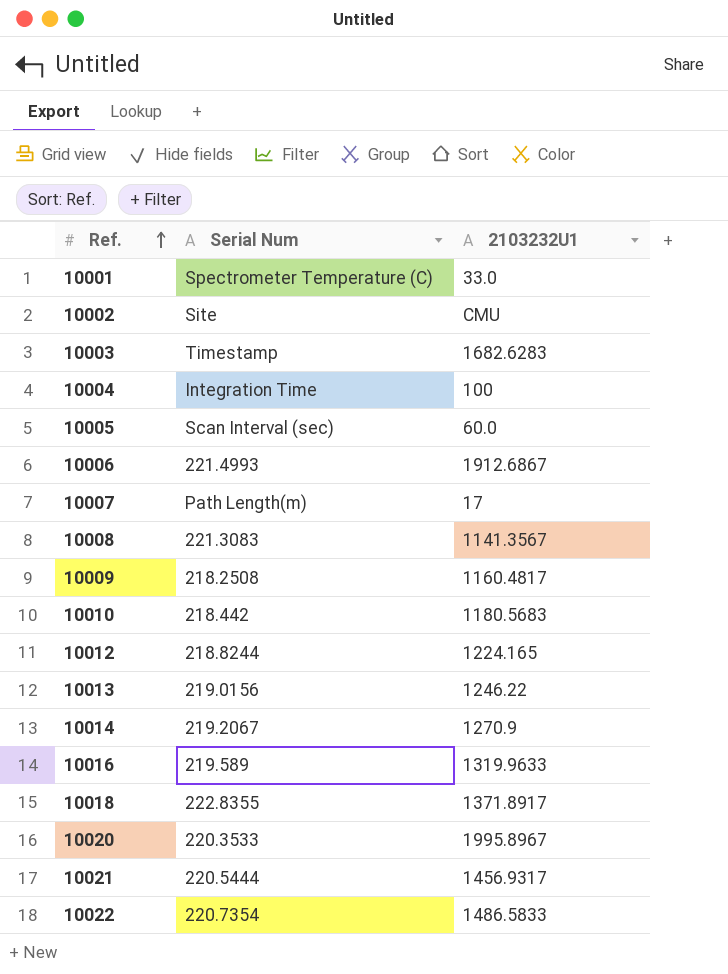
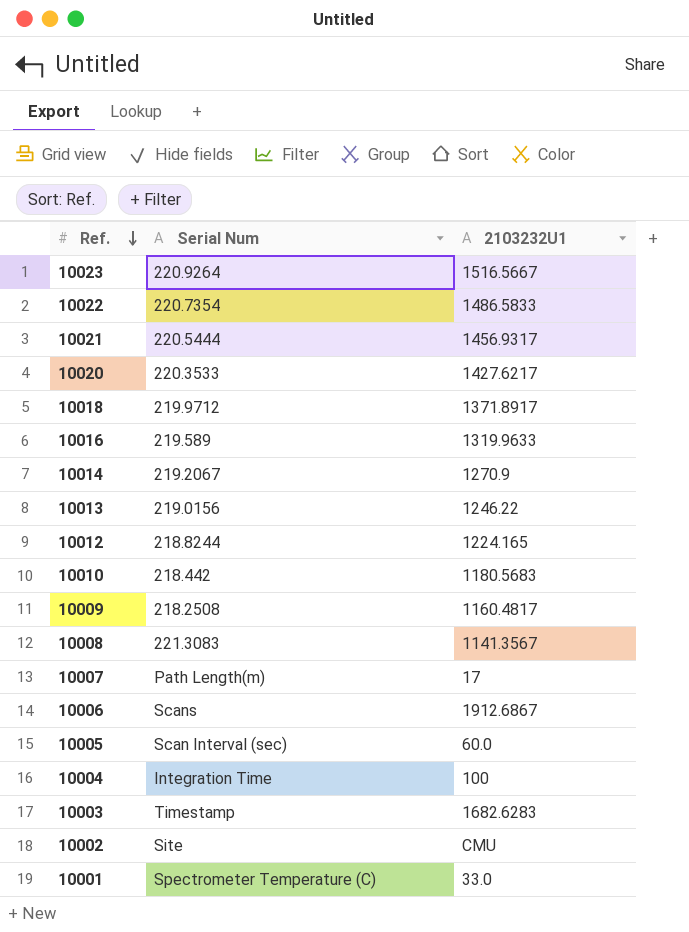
row order: Ref. ascending -> Ref. descending
row 10023: none -> 220.9264 | 1516.5667
10020 | 2103232U1: 1995.8967 -> 1427.6217
10018 | Serial Num: 222.8355 -> 219.9712
10006 | Serial Num: 221.4993 -> Scans

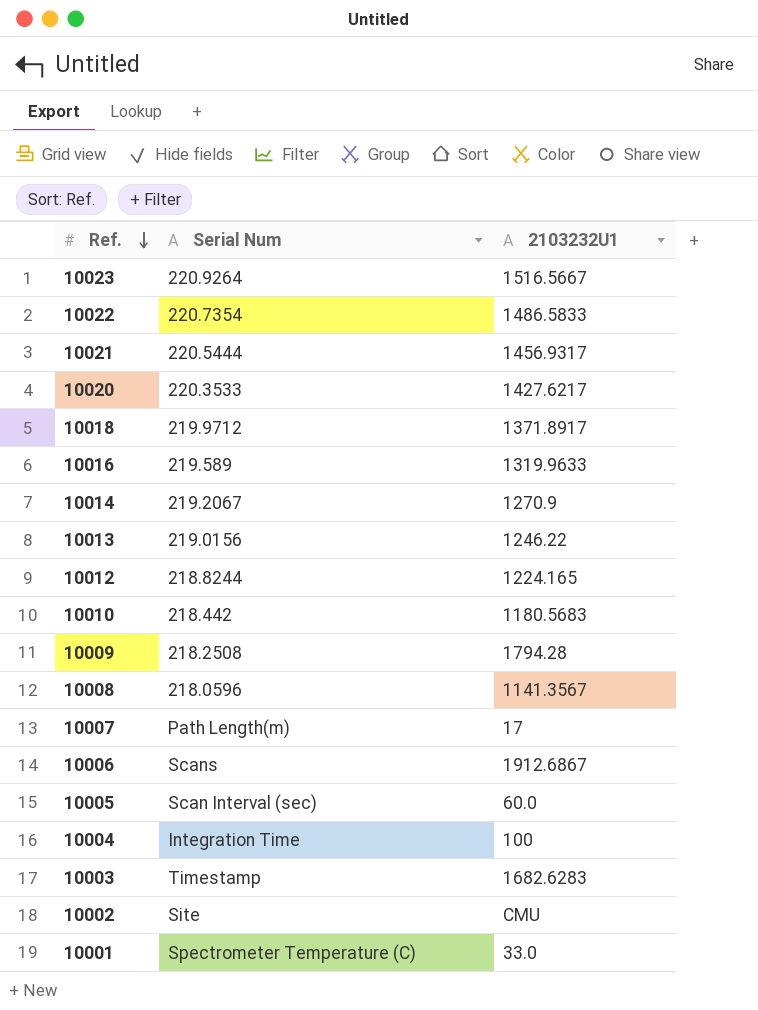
10009 | 2103232U1: 1160.4817 -> 1794.28
10008 | Serial Num: 221.3083 -> 218.0596

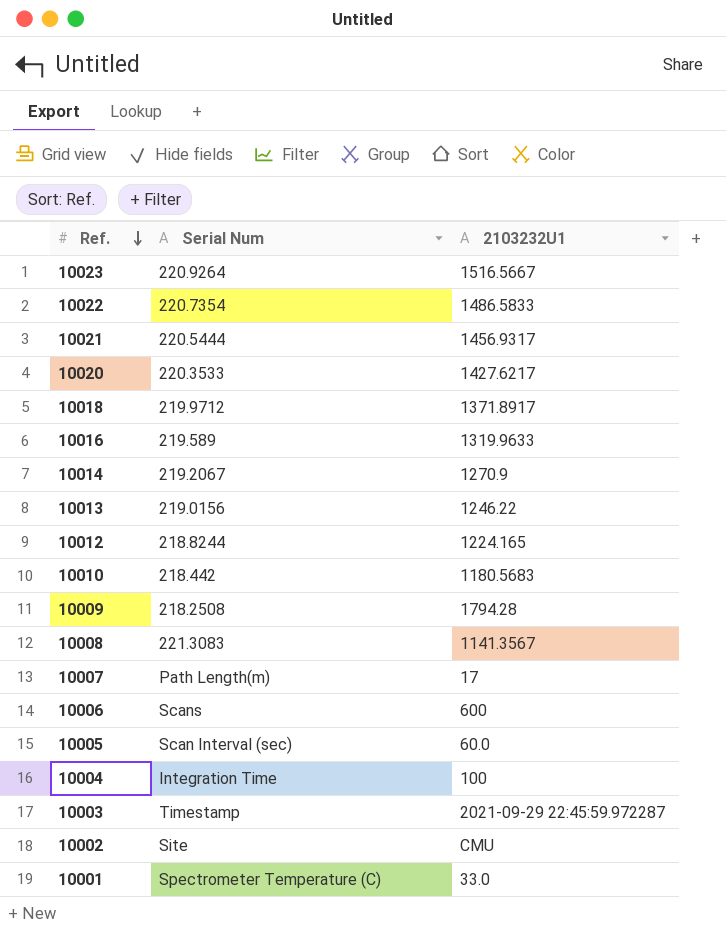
10008 | Serial Num: 218.0596 -> 221.3083
10006 | 2103232U1: 1912.6867 -> 600
10003 | 2103232U1: 1682.6283 -> 2021-09-29 22:45:59.972287

